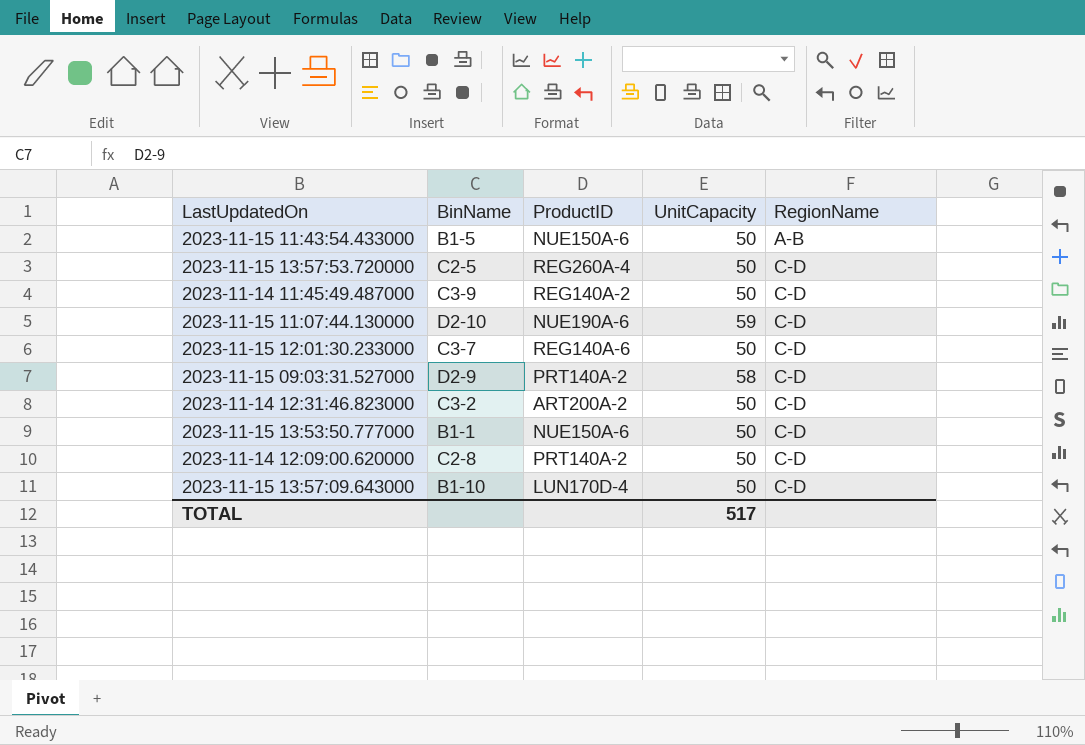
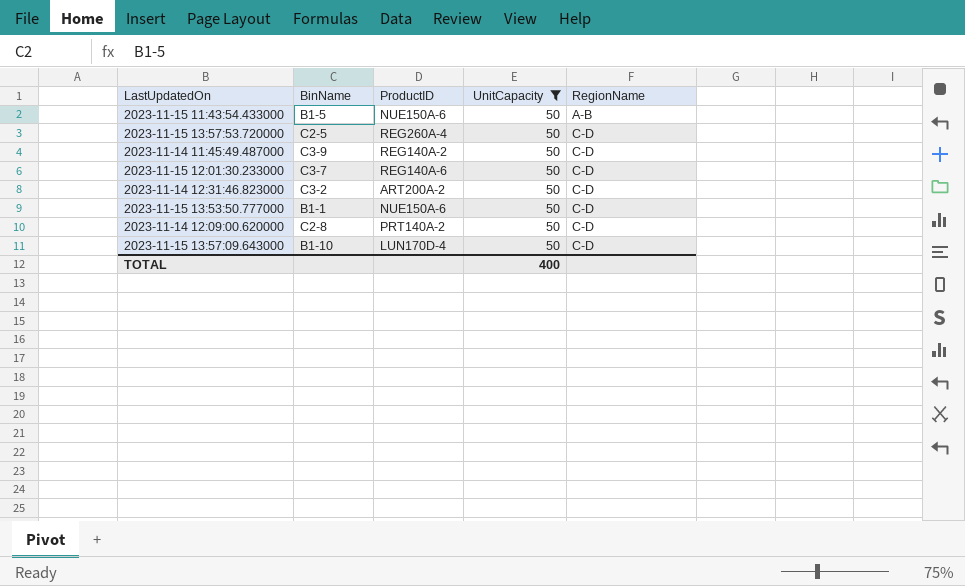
filter: none -> UnitCapacity = 50
TOTAL | UnitCapacity: 517 -> 400

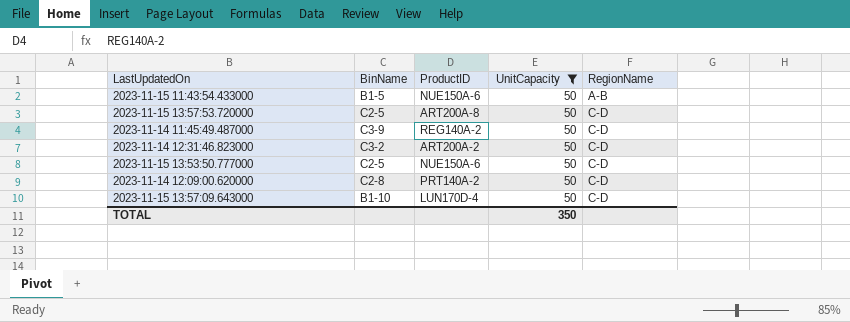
row 2023-11-15 12:01:30.233000: C3-7 | REG140A-6 | 50 | C-D -> none
2023-11-15 13:57:53.720000 | ProductID: REG260A-4 -> ART200A-8
2023-11-15 13:53:50.777000 | BinName: B1-1 -> C2-5
TOTAL | UnitCapacity: 400 -> 350

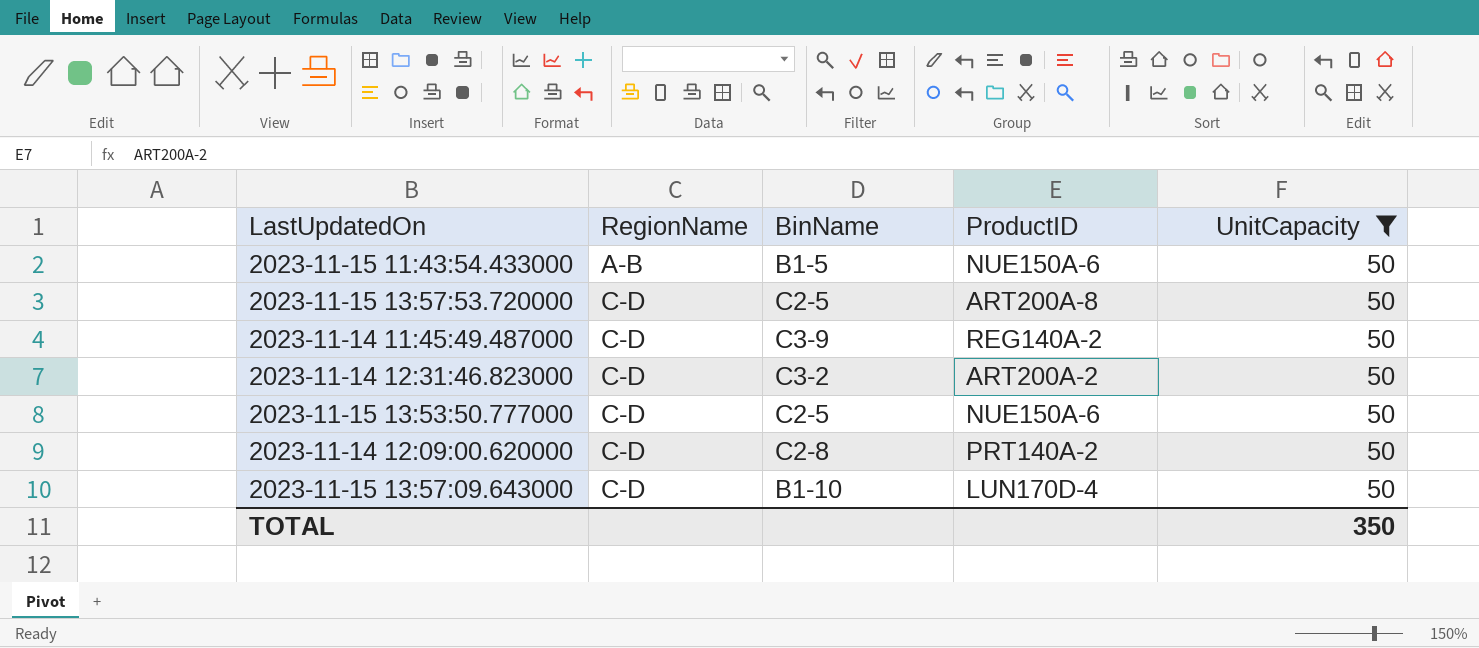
column RegionName | position: 5 -> 2

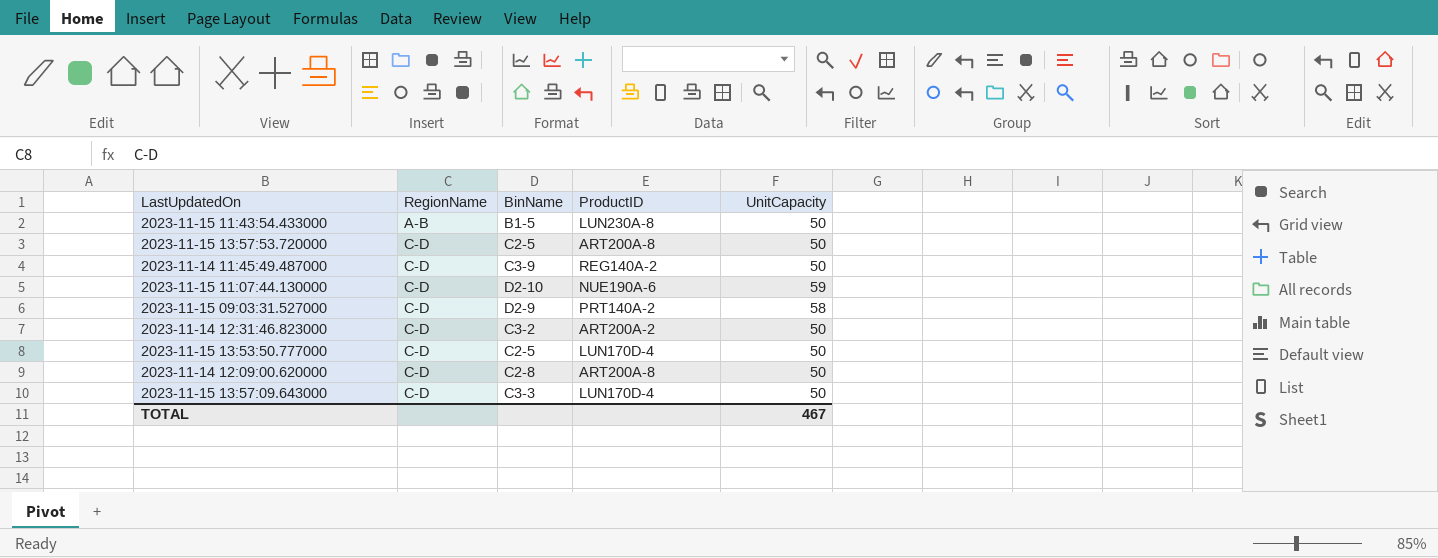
filter: UnitCapacity = 50 -> none
2023-11-15 11:43:54.433000 | ProductID: NUE150A-6 -> LUN230A-8
2023-11-15 13:53:50.777000 | ProductID: NUE150A-6 -> LUN170D-4
2023-11-14 12:09:00.620000 | ProductID: PRT140A-2 -> ART200A-8
2023-11-15 13:57:09.643000 | BinName: B1-10 -> C3-3
TOTAL | UnitCapacity: 350 -> 467

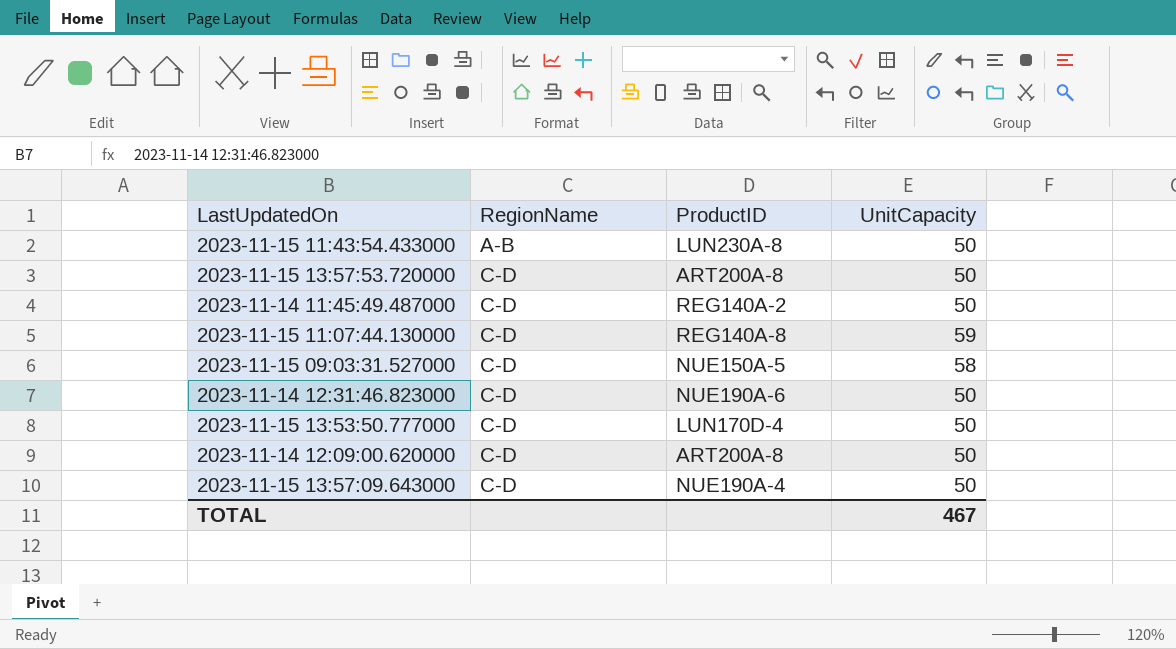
column BinName | position: 3 -> none
2023-11-15 11:07:44.130000 | ProductID: NUE190A-6 -> REG140A-8
2023-11-15 09:03:31.527000 | ProductID: PRT140A-2 -> NUE150A-5
2023-11-14 12:31:46.823000 | ProductID: ART200A-2 -> NUE190A-6
2023-11-15 13:57:09.643000 | ProductID: LUN170D-4 -> NUE190A-4

